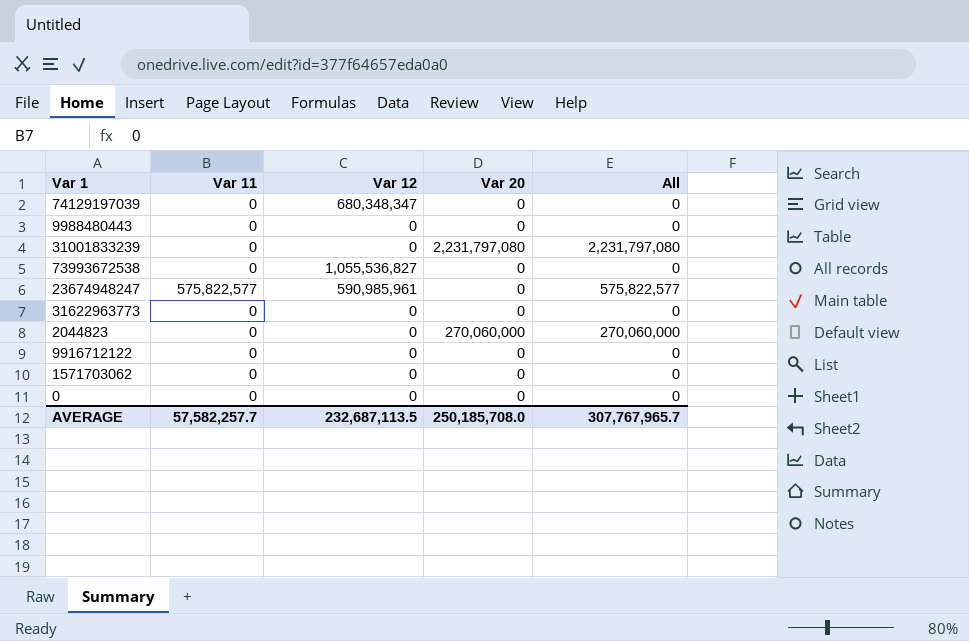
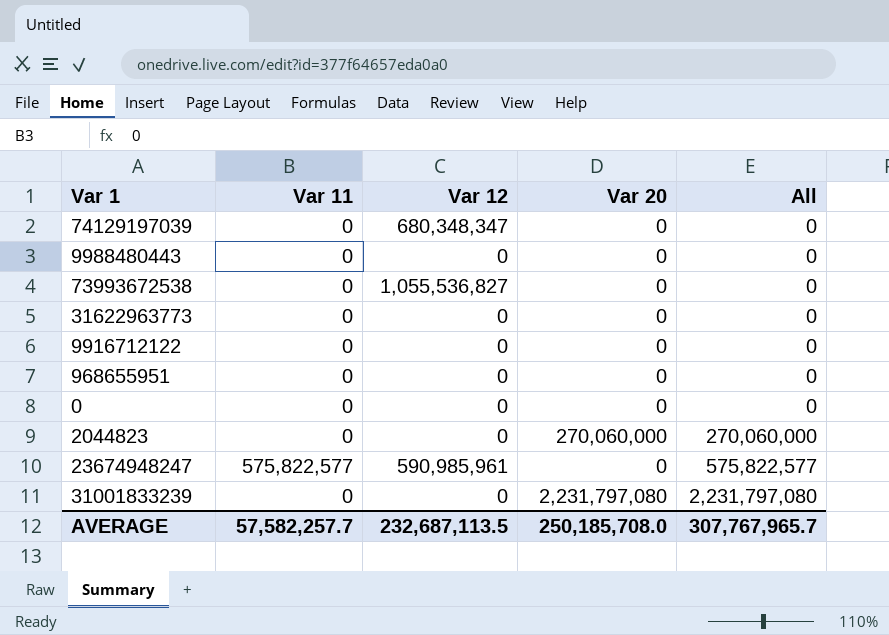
row order: none -> All ascending
row 1571703062: 0 | 0 | 0 | 0 -> none
row 968655951: none -> 0 | 0 | 0 | 0

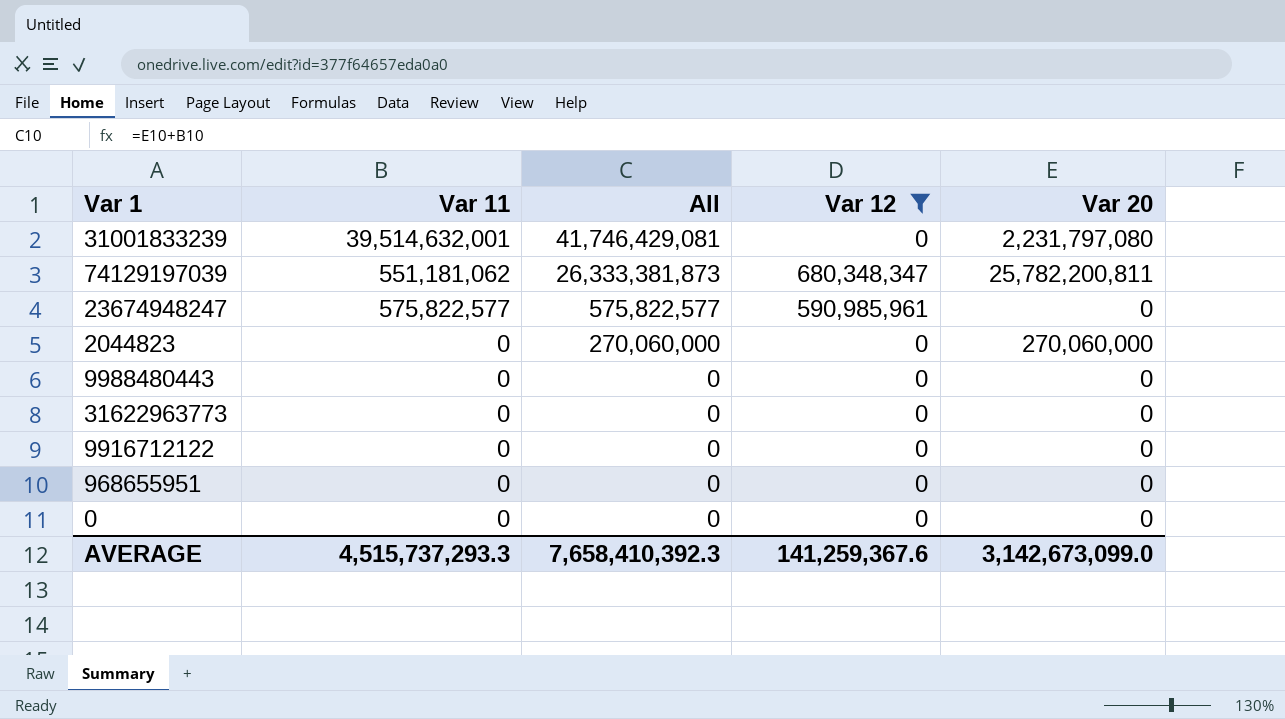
filter: none -> Var 12 != 1,055,536,827
row order: All ascending -> All descending
column All | position: 5 -> 3
31001833239 | Var 11: 0 -> 39,514,632,001
31001833239 | All: 2,231,797,080 -> 41,746,429,081
74129197039 | Var 11: 0 -> 551,181,062
74129197039 | All: 0 -> 26,333,381,873
74129197039 | Var 20: 0 -> 25,782,200,811
AVERAGE | Var 11: 57,582,257.7 -> 4,515,737,293.3
AVERAGE | All: 307,767,965.7 -> 7,658,410,392.3
AVERAGE | Var 12: 232,687,113.5 -> 141,259,367.6
AVERAGE | Var 20: 250,185,708.0 -> 3,142,673,099.0

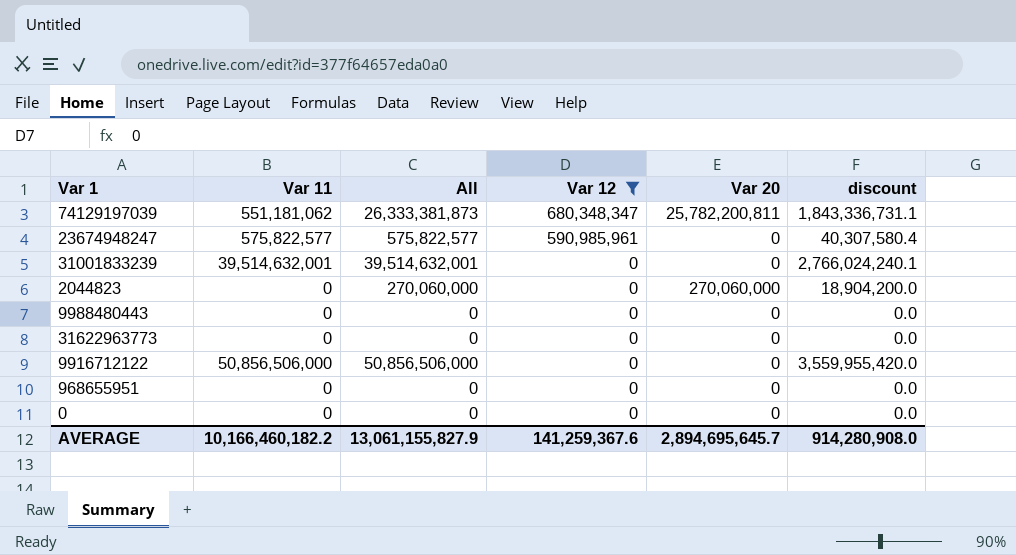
row order: All descending -> Var 12 descending
column discount | formula: none -> [All] * 0.07
31001833239 | All: 41,746,429,081 -> 39,514,632,001
31001833239 | Var 20: 2,231,797,080 -> 0
9916712122 | Var 11: 0 -> 50,856,506,000
9916712122 | All: 0 -> 50,856,506,000
AVERAGE | Var 11: 4,515,737,293.3 -> 10,166,460,182.2
AVERAGE | All: 7,658,410,392.3 -> 13,061,155,827.9
AVERAGE | Var 20: 3,142,673,099.0 -> 2,894,695,645.7

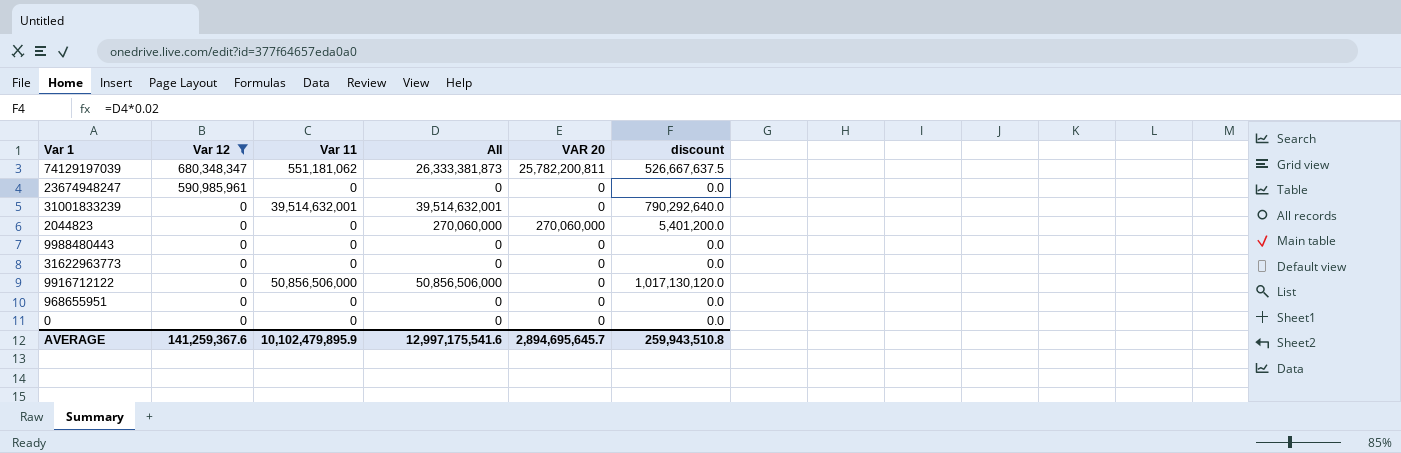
column Var 12 | position: 4 -> 2
column name: Var 20 -> VAR 20
column discount | formula: [All] * 0.07 -> [All] * 0.02
23674948247 | Var 11: 575,822,577 -> 0
23674948247 | All: 575,822,577 -> 0
AVERAGE | Var 11: 10,166,460,182.2 -> 10,102,479,895.9
AVERAGE | All: 13,061,155,827.9 -> 12,997,175,541.6
AVERAGE | discount: 914,280,908.0 -> 259,943,510.8

